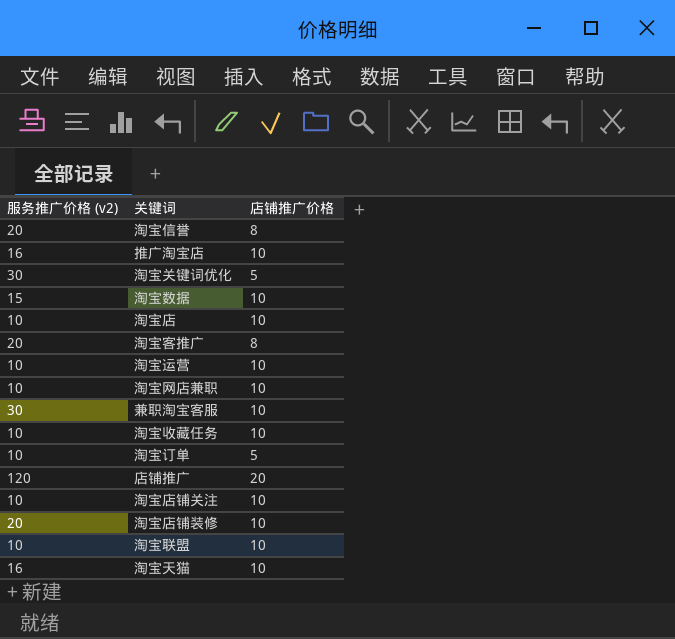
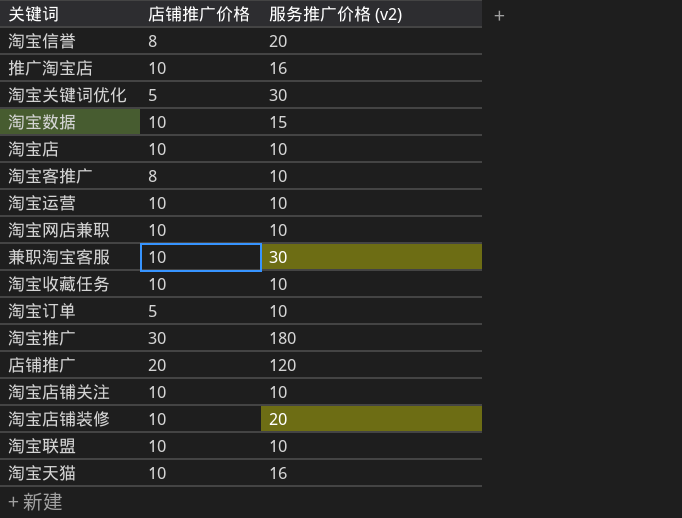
column 服务推广价格 (v2) | position: 1 -> 3
淘宝客推广 | 服务推广价格 (v2): 20 -> 10
row 淘宝推广: none -> 30 | 180

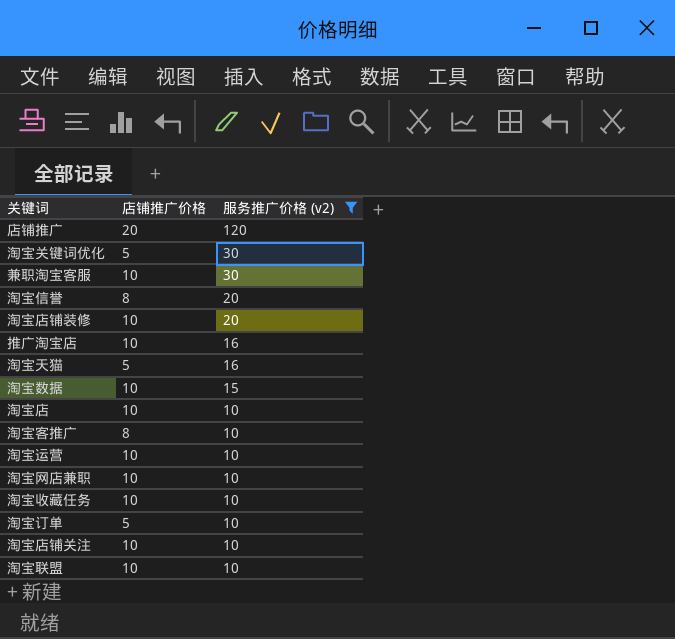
filter: none -> 服务推广价格 (v2) != 180
row order: none -> 服务推广价格 (v2) descending
淘宝天猫 | 店铺推广价格: 10 -> 5

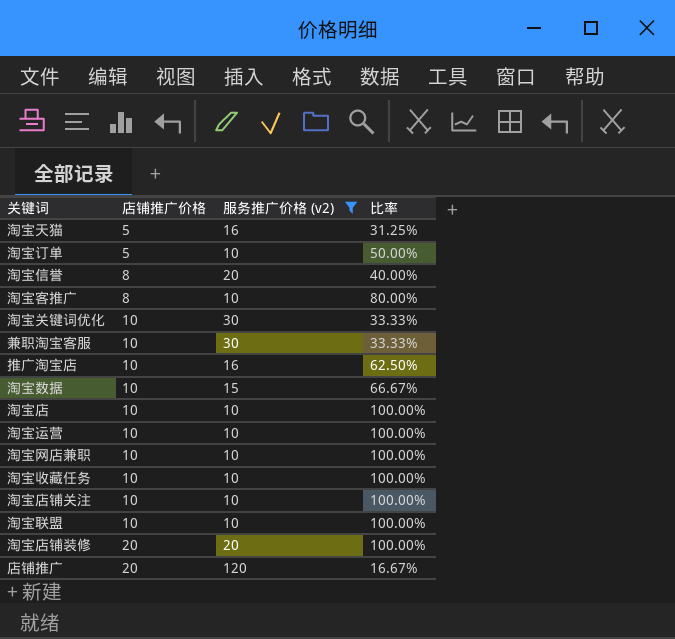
row order: 服务推广价格 (v2) descending -> 店铺推广价格 ascending
column 比率 | formula: none -> [店铺推广价格] / [服务推广价格 (v2)]
淘宝关键词优化 | 店铺推广价格: 5 -> 10
淘宝店铺装修 | 店铺推广价格: 10 -> 20

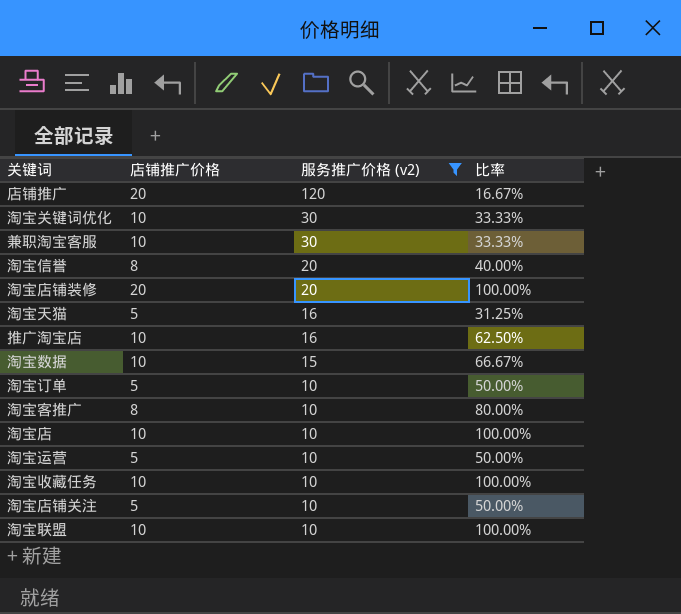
row order: 店铺推广价格 ascending -> 服务推广价格 (v2) descending
row 淘宝网店兼职: 10 | 10 | 100.00% -> none
淘宝运营 | 店铺推广价格: 10 -> 5
淘宝运营 | 比率: 100.00% -> 50.00%
淘宝店铺关注 | 店铺推广价格: 10 -> 5
淘宝店铺关注 | 比率: 100.00% -> 50.00%

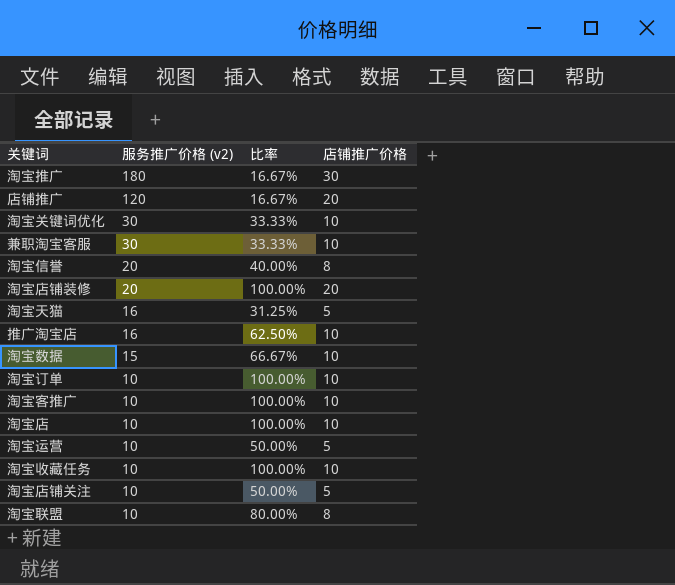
filter: 服务推广价格 (v2) != 180 -> none
column 店铺推广价格 | position: 2 -> 4
淘宝订单 | 比率: 50.00% -> 100.00%
淘宝订单 | 店铺推广价格: 5 -> 10
淘宝客推广 | 比率: 80.00% -> 100.00%
淘宝客推广 | 店铺推广价格: 8 -> 10
淘宝联盟 | 比率: 100.00% -> 80.00%
淘宝联盟 | 店铺推广价格: 10 -> 8

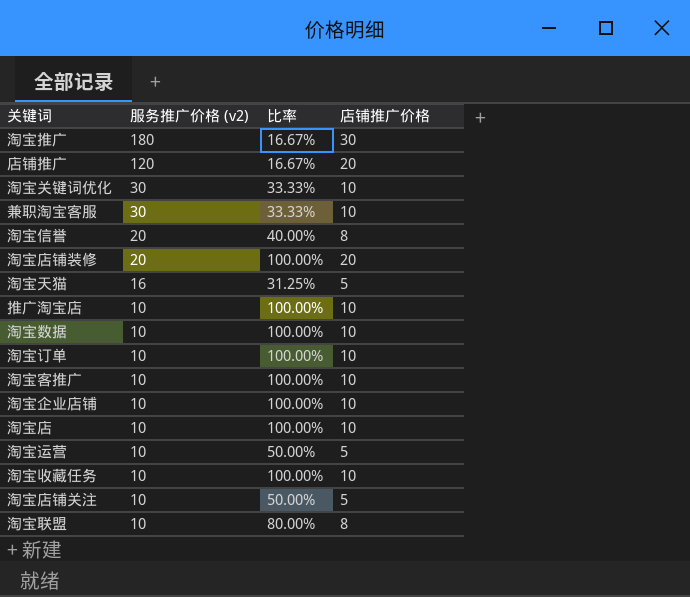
推广淘宝店 | 服务推广价格 (v2): 16 -> 10
推广淘宝店 | 比率: 62.50% -> 100.00%
淘宝数据 | 服务推广价格 (v2): 15 -> 10
淘宝数据 | 比率: 66.67% -> 100.00%
row 淘宝企业店铺: none -> 10 | 100.00% | 10

